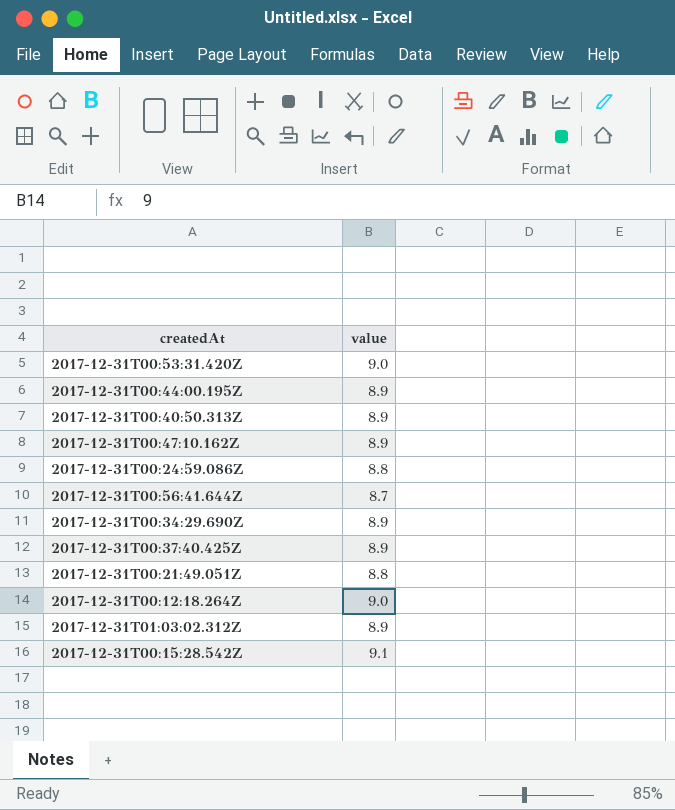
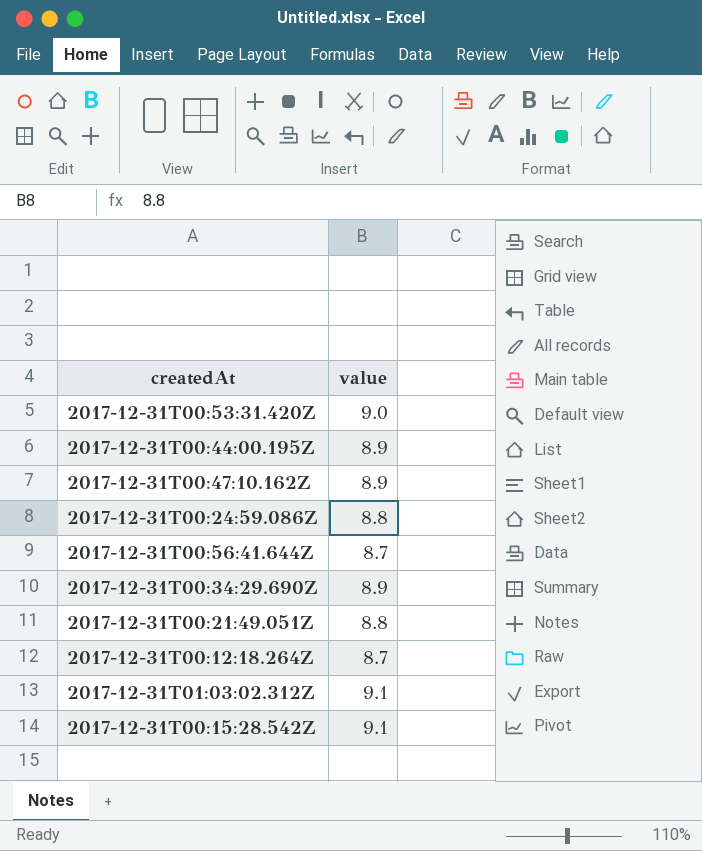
row 2017-12-31T00:40:50.313Z: 8.9 -> none
row 2017-12-31T00:37:40.425Z: 8.9 -> none
2017-12-31T00:12:18.264Z | value: 9.0 -> 8.7
2017-12-31T01:03:02.312Z | value: 8.9 -> 9.1

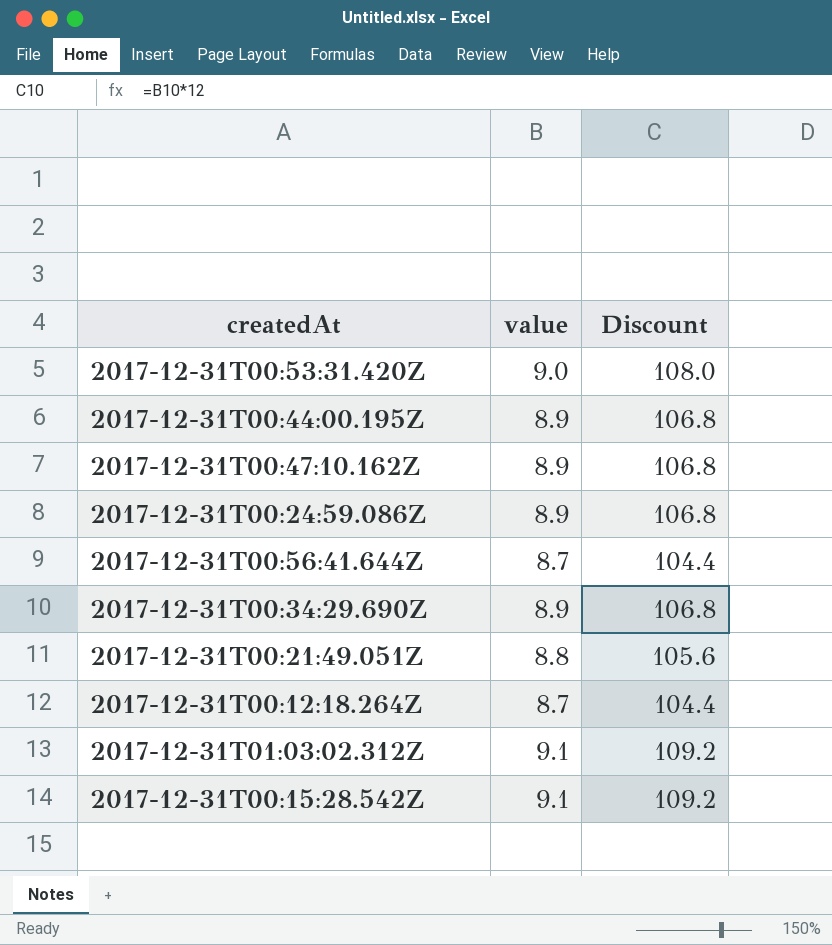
column Discount | formula: none -> [value] * 12
2017-12-31T00:24:59.086Z | value: 8.8 -> 8.9

